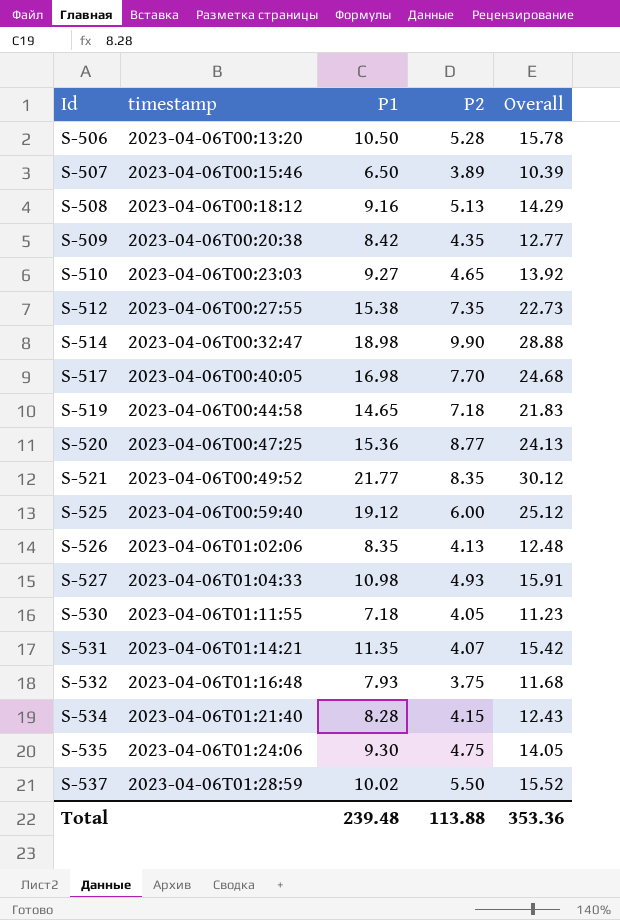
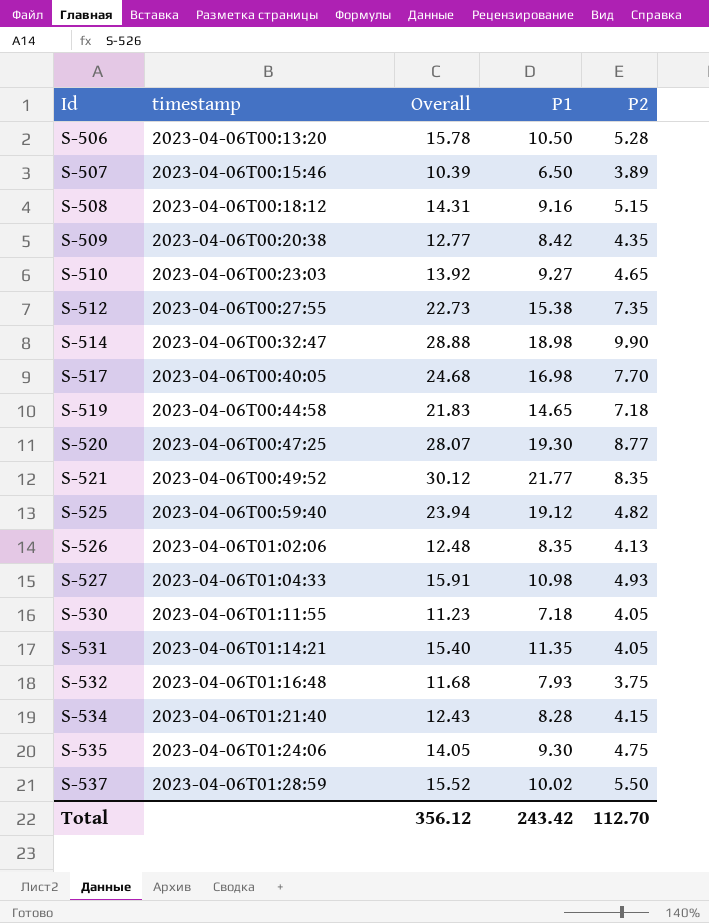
column Overall | position: 5 -> 3
S-508 | Overall: 14.29 -> 14.31
S-508 | P2: 5.13 -> 5.15
S-520 | Overall: 24.13 -> 28.07
S-520 | P1: 15.36 -> 19.30
S-525 | Overall: 25.12 -> 23.94
S-525 | P2: 6.00 -> 4.82
S-531 | Overall: 15.42 -> 15.40
S-531 | P2: 4.07 -> 4.05
Total | Overall: 353.36 -> 356.12
Total | P1: 239.48 -> 243.42
Total | P2: 113.88 -> 112.70

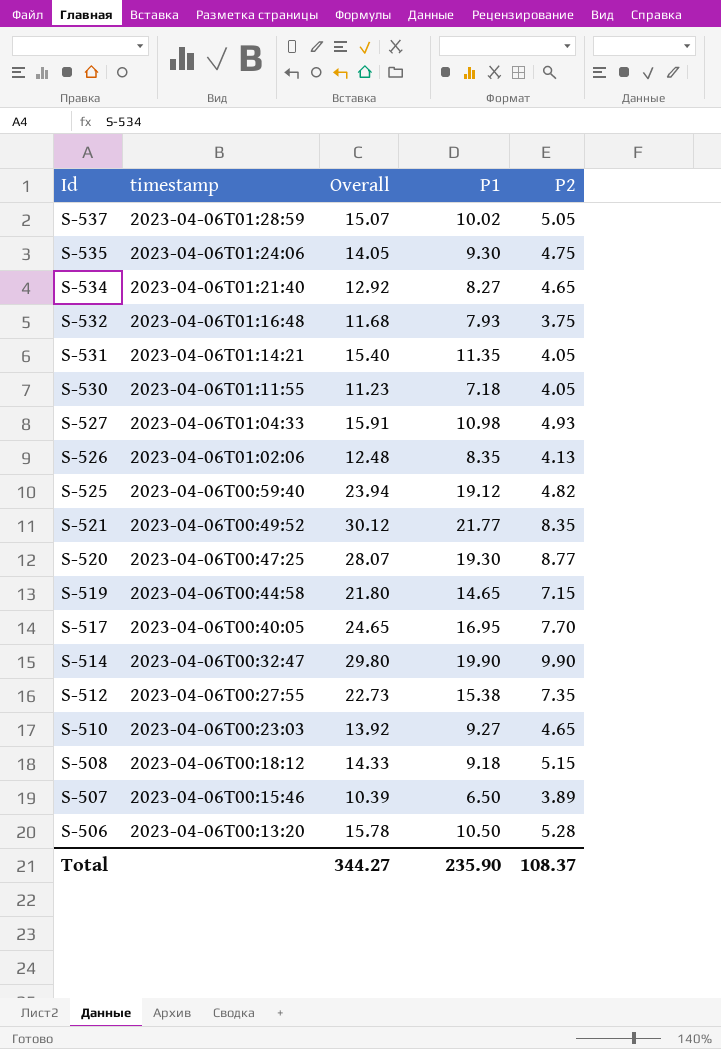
row order: Id ascending -> Id descending
row S-509: 2023-04-06T00:20:38 | 12.77 | 8.42 | 4.35 -> none
S-537 | Overall: 15.52 -> 15.07
S-537 | P2: 5.50 -> 5.05
S-534 | Overall: 12.43 -> 12.92
S-534 | P1: 8.28 -> 8.27
S-534 | P2: 4.15 -> 4.65
S-519 | Overall: 21.83 -> 21.80
S-519 | P2: 7.18 -> 7.15
S-517 | Overall: 24.68 -> 24.65
S-517 | P1: 16.98 -> 16.95
S-514 | Overall: 28.88 -> 29.80
S-514 | P1: 18.98 -> 19.90
S-508 | Overall: 14.31 -> 14.33
S-508 | P1: 9.16 -> 9.18
Total | Overall: 356.12 -> 344.27
Total | P1: 243.42 -> 235.90
Total | P2: 112.70 -> 108.37

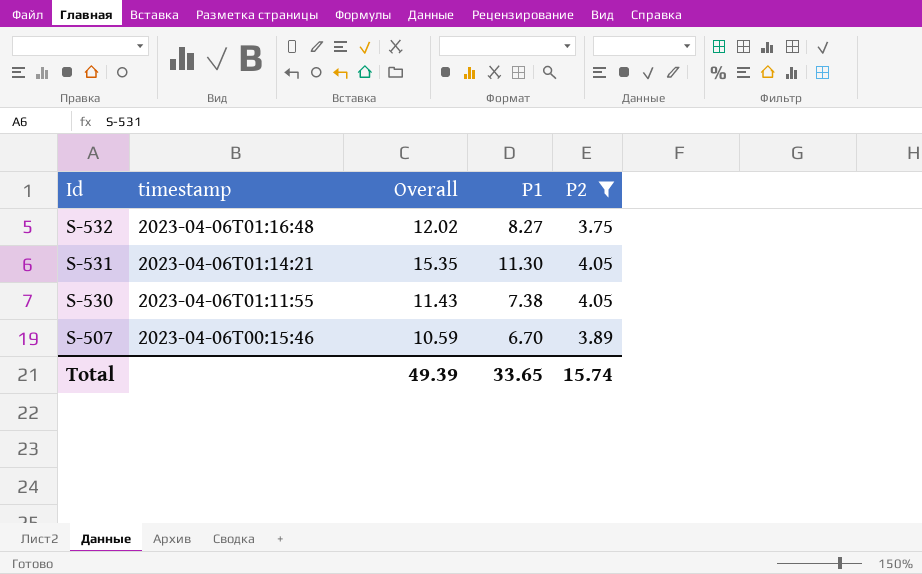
filter: none -> P2 <= 4.05
S-532 | Overall: 11.68 -> 12.02
S-532 | P1: 7.93 -> 8.27
S-531 | Overall: 15.40 -> 15.35
S-531 | P1: 11.35 -> 11.30
S-530 | Overall: 11.23 -> 11.43
S-530 | P1: 7.18 -> 7.38
S-507 | Overall: 10.39 -> 10.59
S-507 | P1: 6.50 -> 6.70
Total | Overall: 344.27 -> 49.39
Total | P1: 235.90 -> 33.65
Total | P2: 108.37 -> 15.74

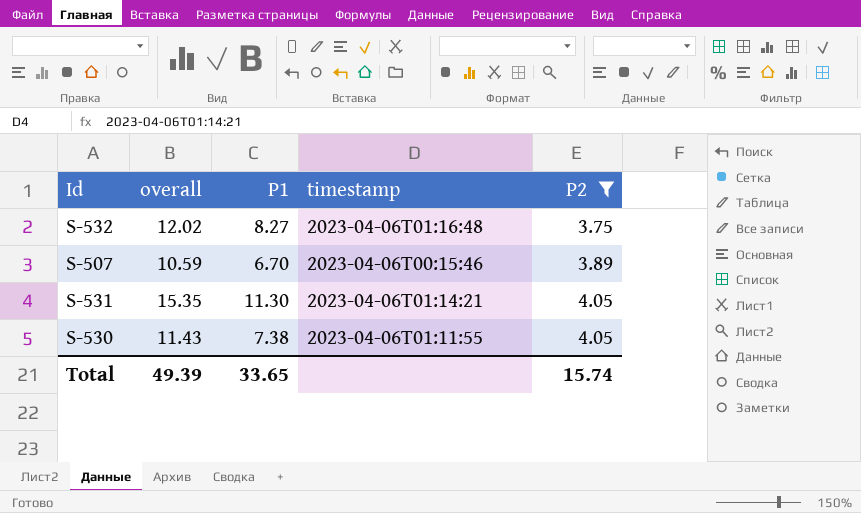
row order: Id descending -> P2 ascending
column name: Overall -> overall
column timestamp | position: 2 -> 4

